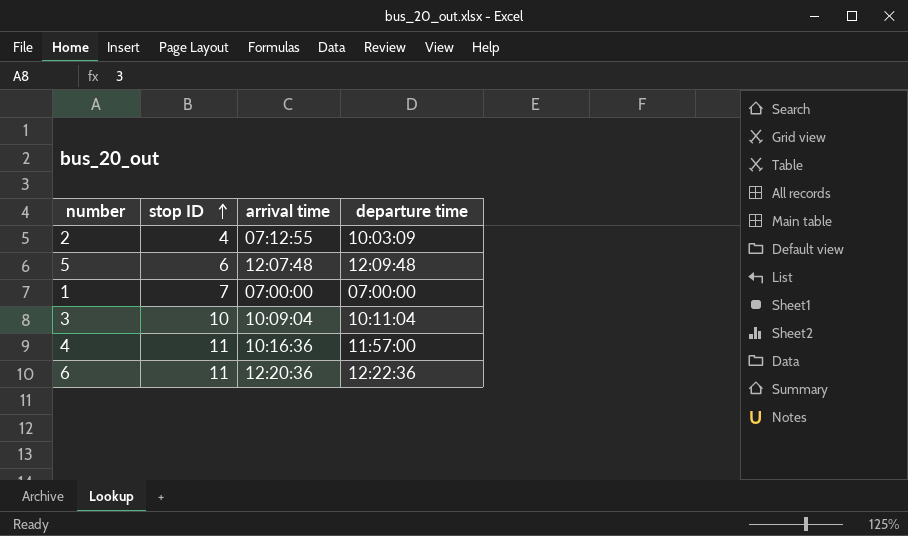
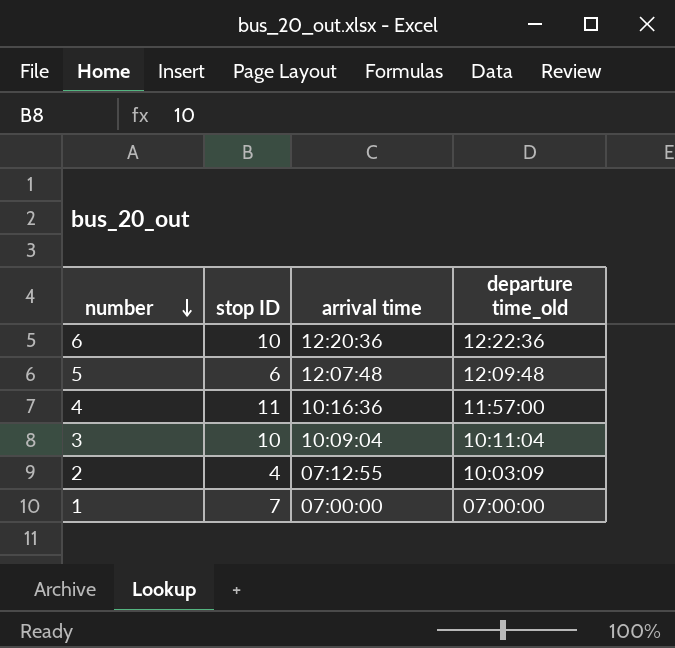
row order: stop ID ascending -> number descending
column name: departure time -> departure time_old
6 | stop ID: 11 -> 10

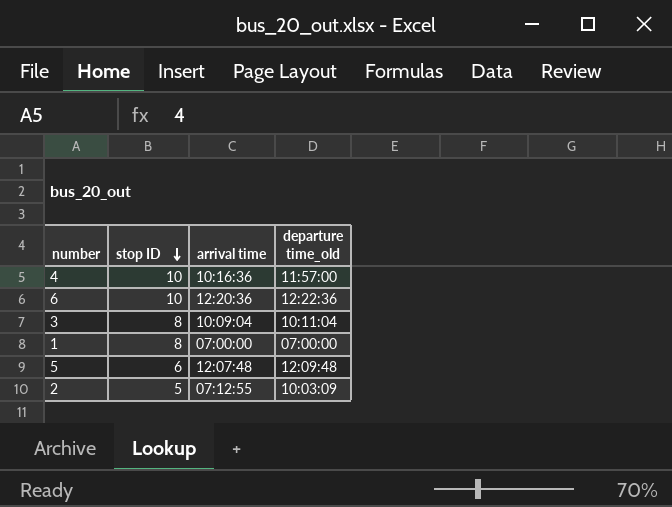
row order: number descending -> stop ID descending
4 | stop ID: 11 -> 10
3 | stop ID: 10 -> 8
1 | stop ID: 7 -> 8
2 | stop ID: 4 -> 5

